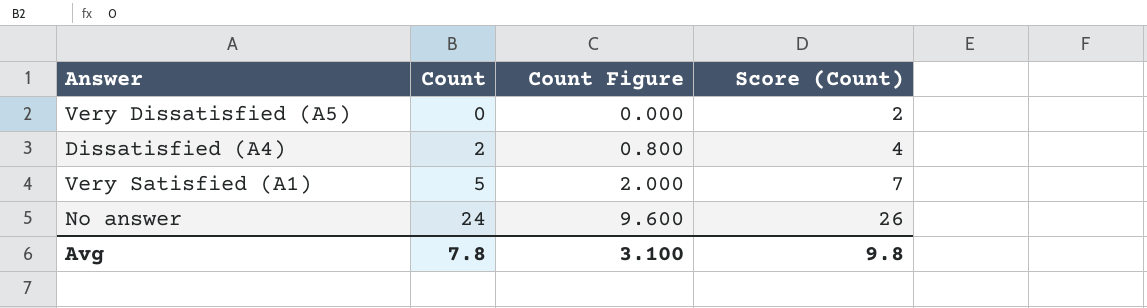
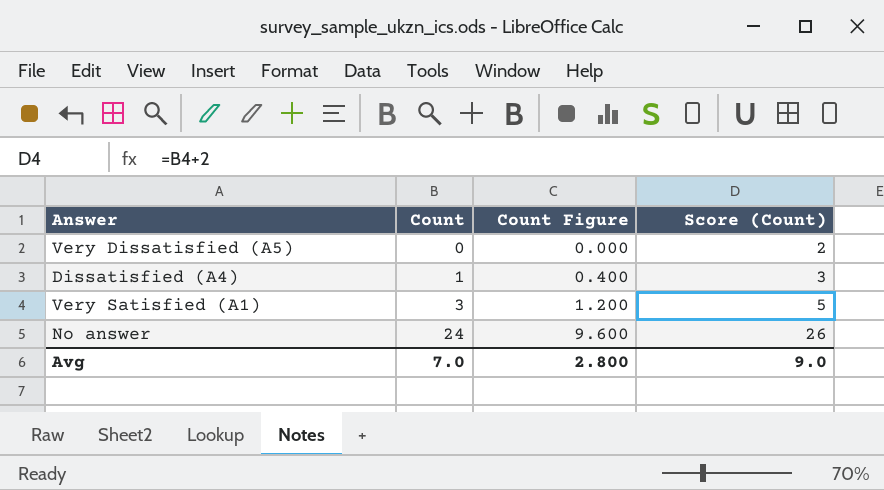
Dissatisfied (A4) | Count: 2 -> 1
Dissatisfied (A4) | Count Figure: 0.800 -> 0.400
Dissatisfied (A4) | Score (Count): 4 -> 3
Very Satisfied (A1) | Count: 5 -> 3
Very Satisfied (A1) | Count Figure: 2.000 -> 1.200
Very Satisfied (A1) | Score (Count): 7 -> 5
Avg | Count: 7.8 -> 7.0
Avg | Count Figure: 3.100 -> 2.800
Avg | Score (Count): 9.8 -> 9.0

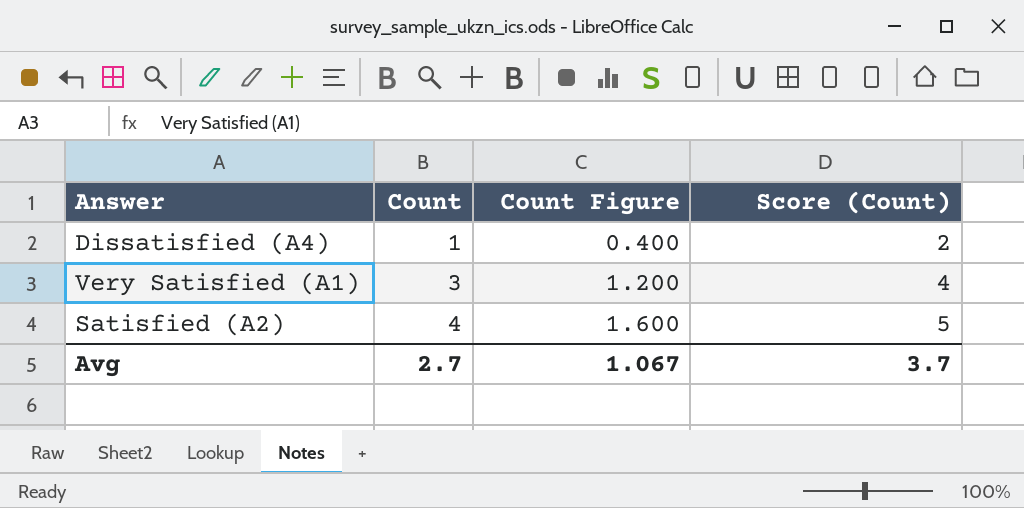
column Score (Count) | formula: [Count] + 2 -> [Count] + 1
row Very Dissatisfied (A5): 0 | 0.000 | 2 -> none
row No answer: 24 | 9.600 | 26 -> none
row Satisfied (A2): none -> 4 | 1.600 | 5
Avg | Count: 7.0 -> 2.7
Avg | Count Figure: 2.800 -> 1.067
Avg | Score (Count): 9.0 -> 3.7

